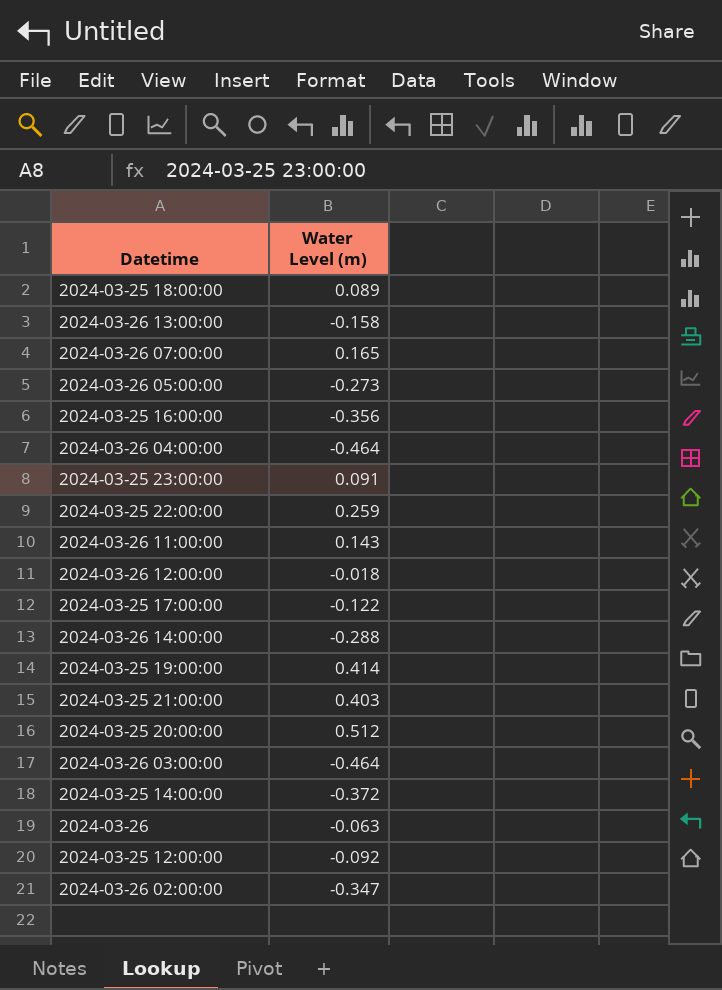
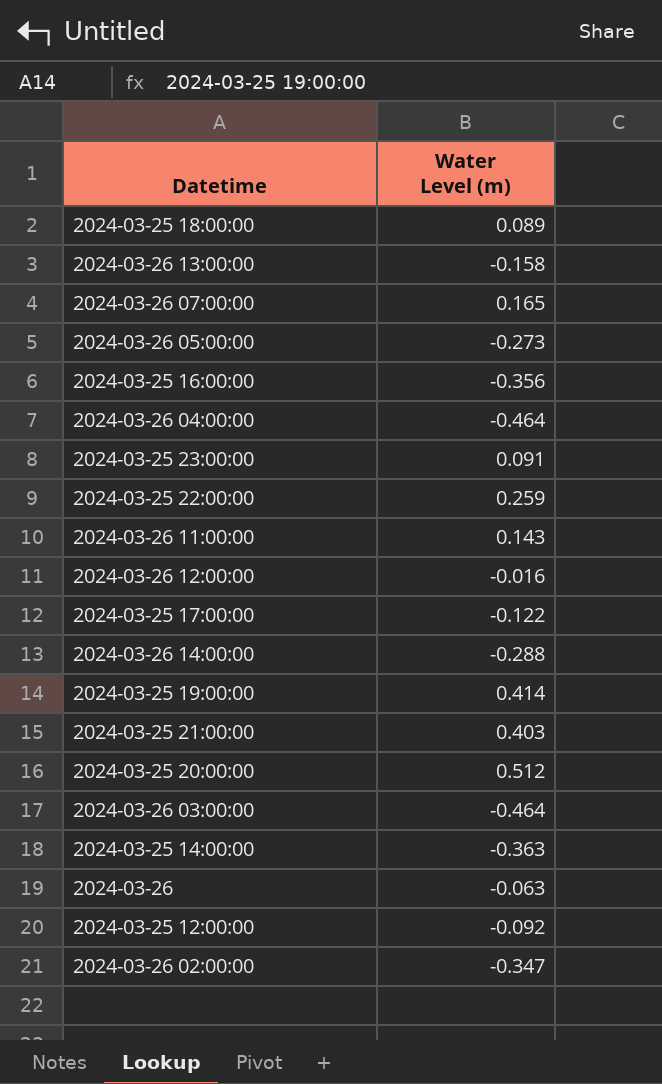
2024-03-26 12:00:00 | Water Level (m): -0.018 -> -0.016
2024-03-25 14:00:00 | Water Level (m): -0.372 -> -0.363

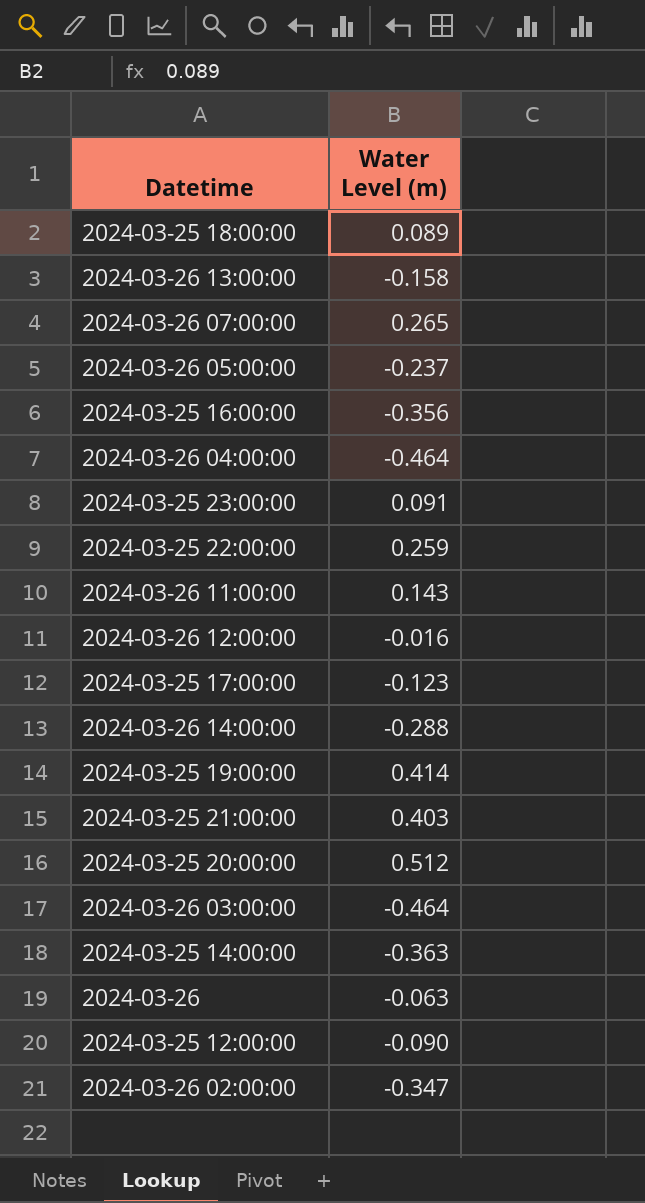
2024-03-26 07:00:00 | Water Level (m): 0.165 -> 0.265
2024-03-26 05:00:00 | Water Level (m): -0.273 -> -0.237
2024-03-25 17:00:00 | Water Level (m): -0.122 -> -0.123
2024-03-25 12:00:00 | Water Level (m): -0.092 -> -0.090

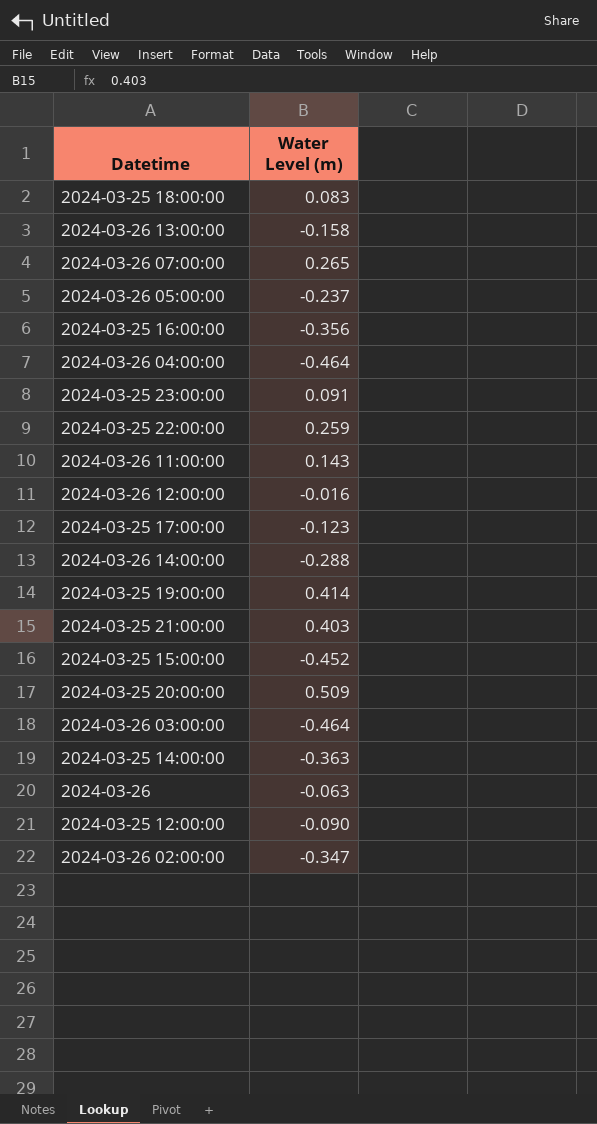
2024-03-25 18:00:00 | Water Level (m): 0.089 -> 0.083
row 2024-03-25 15:00:00: none -> -0.452
2024-03-25 20:00:00 | Water Level (m): 0.512 -> 0.509

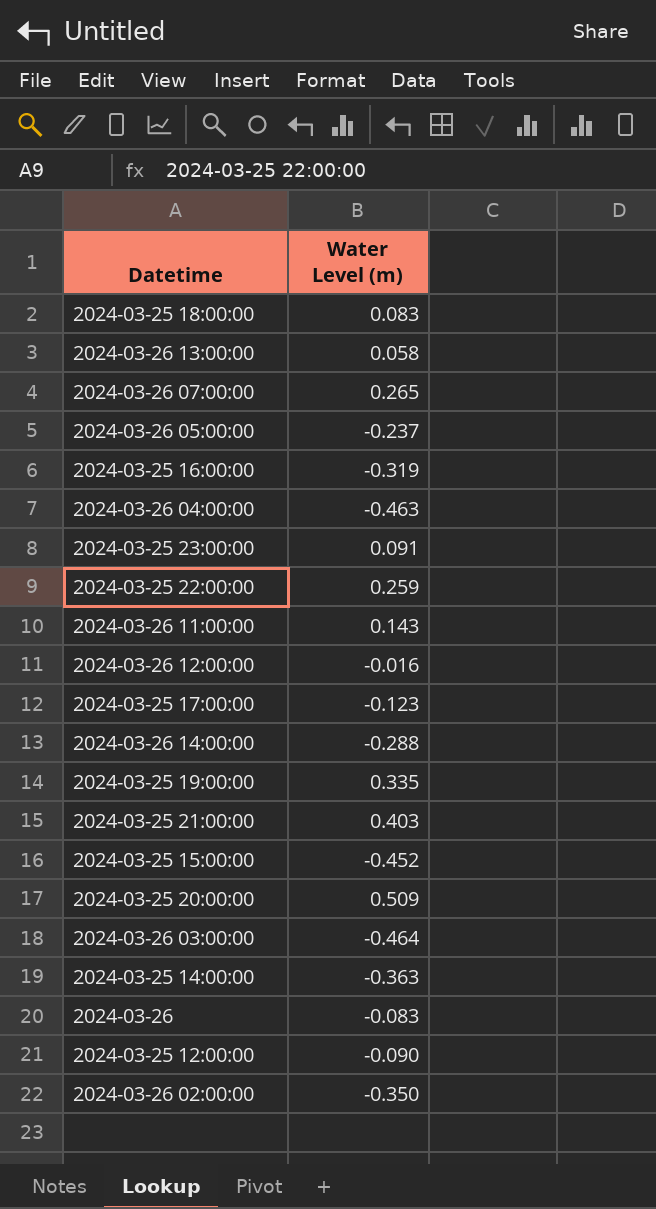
2024-03-26 13:00:00 | Water Level (m): -0.158 -> 0.058
2024-03-25 16:00:00 | Water Level (m): -0.356 -> -0.319
2024-03-26 04:00:00 | Water Level (m): -0.464 -> -0.463
2024-03-25 19:00:00 | Water Level (m): 0.414 -> 0.335
2024-03-26 | Water Level (m): -0.063 -> -0.083
2024-03-26 02:00:00 | Water Level (m): -0.347 -> -0.350

